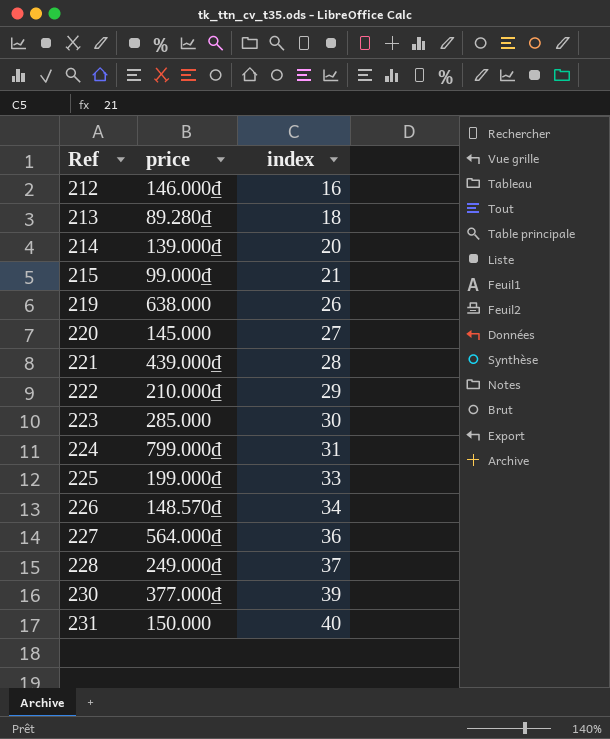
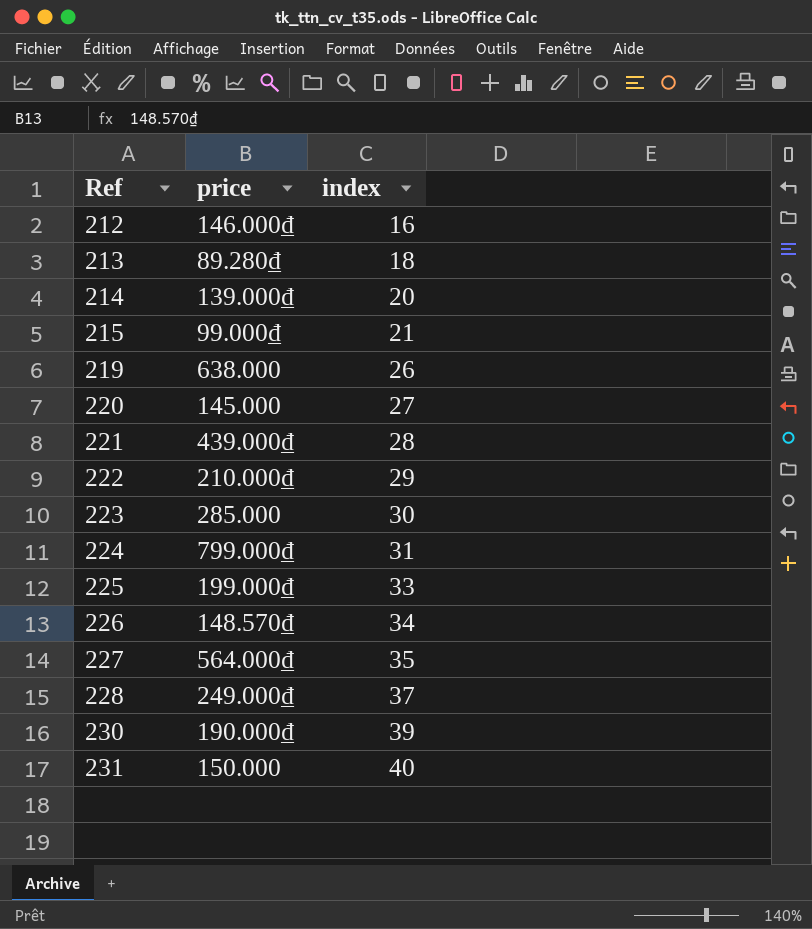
227 | index: 36 -> 35
230 | price: 377.000₫ -> 190.000₫

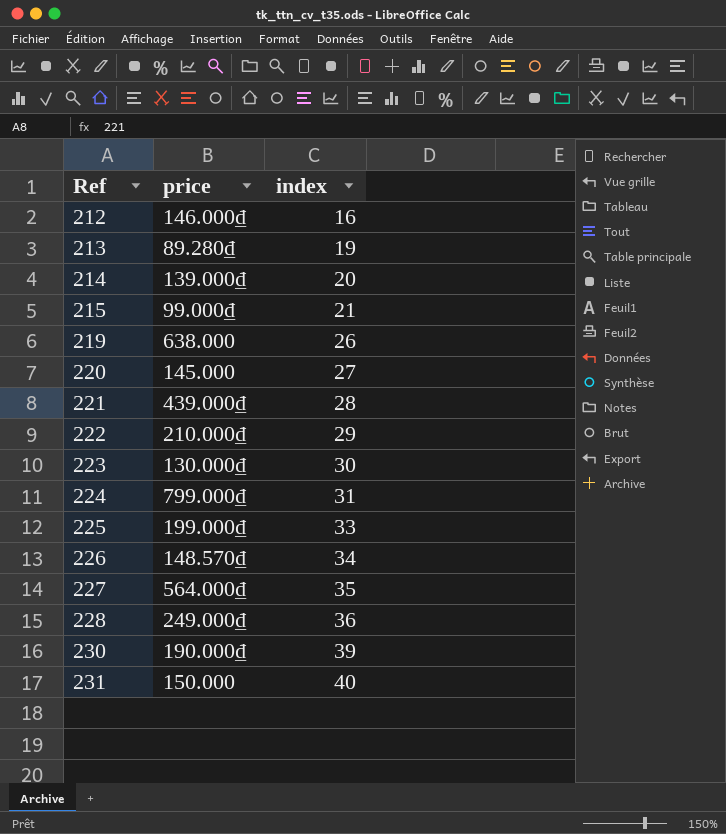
213 | index: 18 -> 19
223 | price: 285.000 -> 130.000₫
228 | index: 37 -> 36

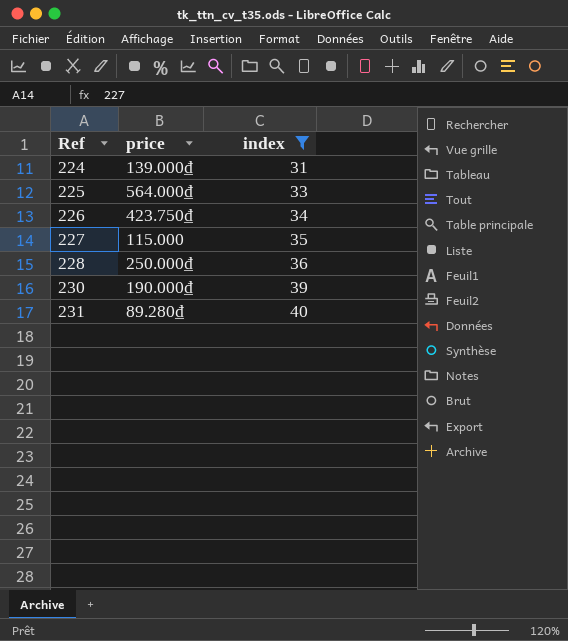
filter: none -> index >= 31
224 | price: 799.000₫ -> 139.000₫
225 | price: 199.000₫ -> 564.000₫
226 | price: 148.570₫ -> 423.750₫
227 | price: 564.000₫ -> 115.000
228 | price: 249.000₫ -> 250.000₫
231 | price: 150.000 -> 89.280₫

